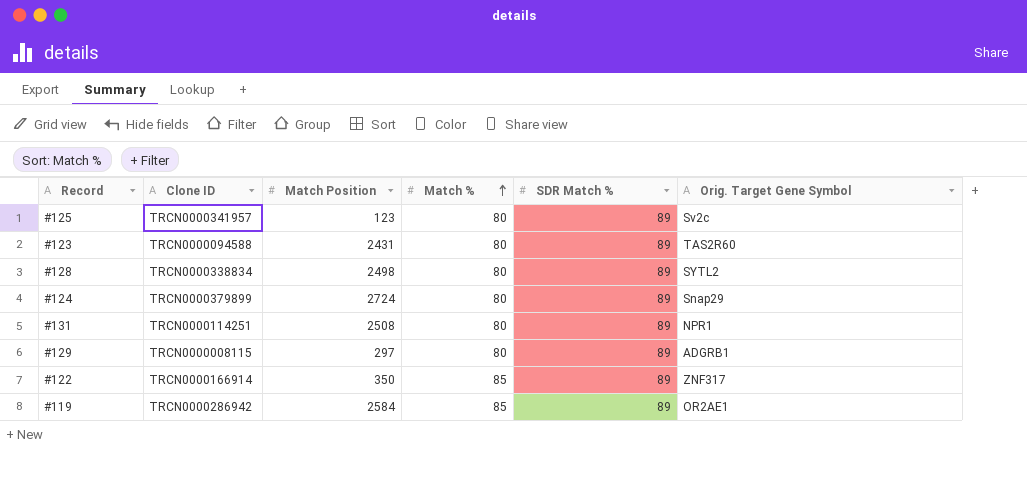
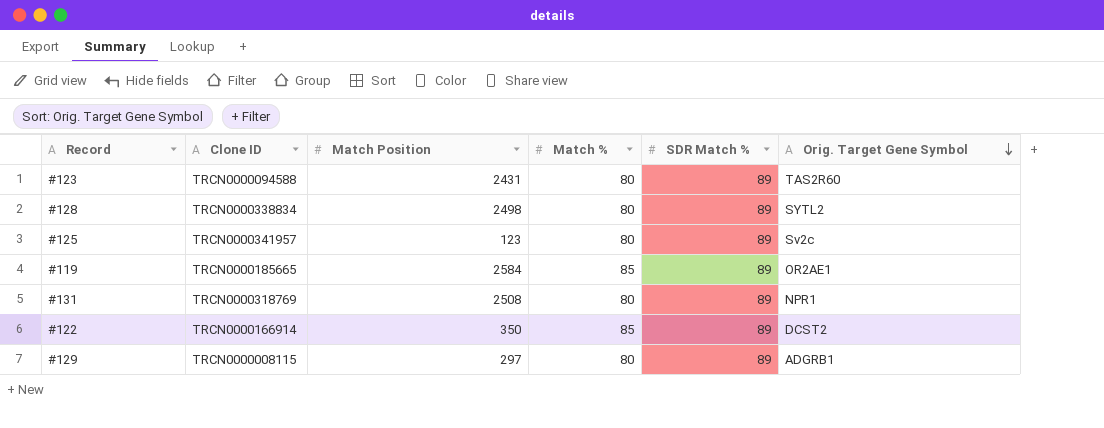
row order: Match % ascending -> Orig. Target Gene Symbol descending
row #124: TRCN0000379899 | 2724 | 80 | 89 | Snap29 -> none
#119 | Clone ID: TRCN0000286942 -> TRCN0000185665
#131 | Clone ID: TRCN0000114251 -> TRCN0000318769
#122 | Orig. Target Gene Symbol: ZNF317 -> DCST2

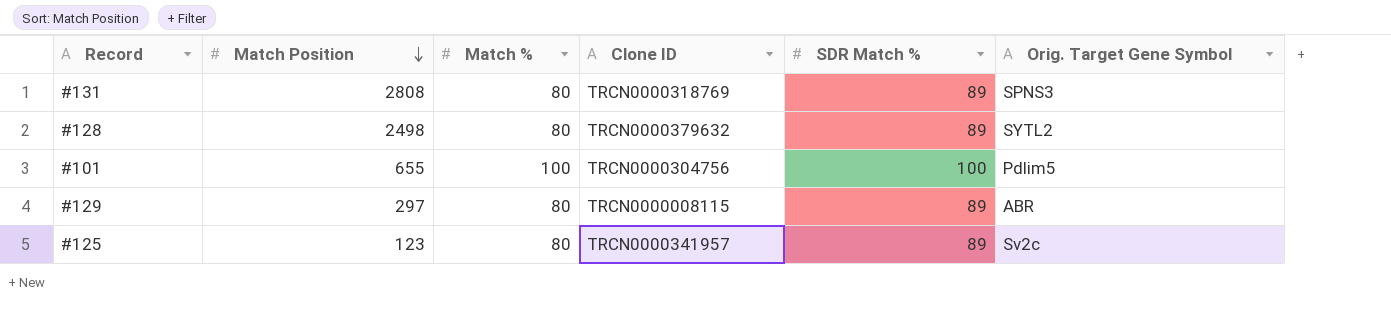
row order: Orig. Target Gene Symbol descending -> Match Position descending
column Clone ID | position: 2 -> 4
row #123: TRCN0000094588 | 2431 | 80 | 89 | TAS2R60 -> none
row #119: TRCN0000185665 | 2584 | 85 | 89 | OR2AE1 -> none
row #122: TRCN0000166914 | 350 | 85 | 89 | DCST2 -> none
#131 | Match Position: 2508 -> 2808
#131 | Orig. Target Gene Symbol: NPR1 -> SPNS3
#128 | Clone ID: TRCN0000338834 -> TRCN0000379632
row #101: none -> 655 | 100 | TRCN0000304756 | 100 | Pdlim5
#129 | Orig. Target Gene Symbol: ADGRB1 -> ABR

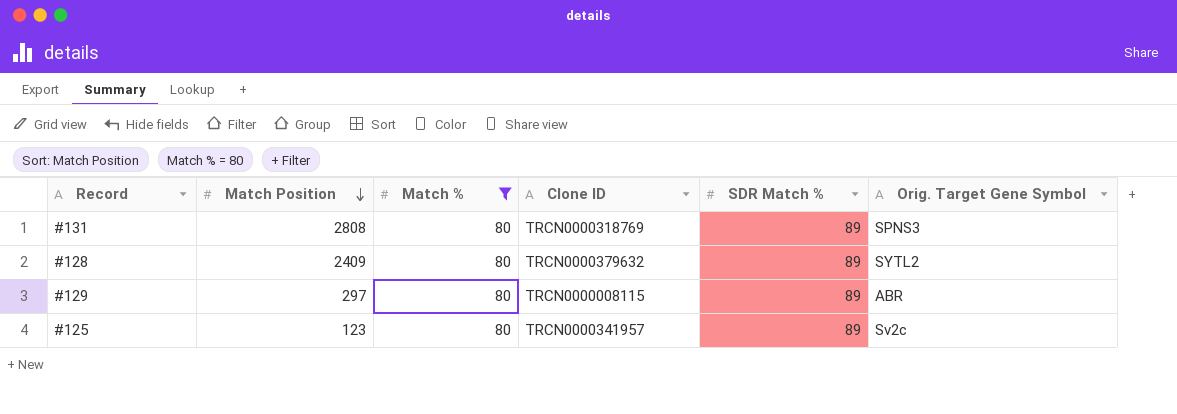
filter: none -> Match % = 80
#128 | Match Position: 2498 -> 2409

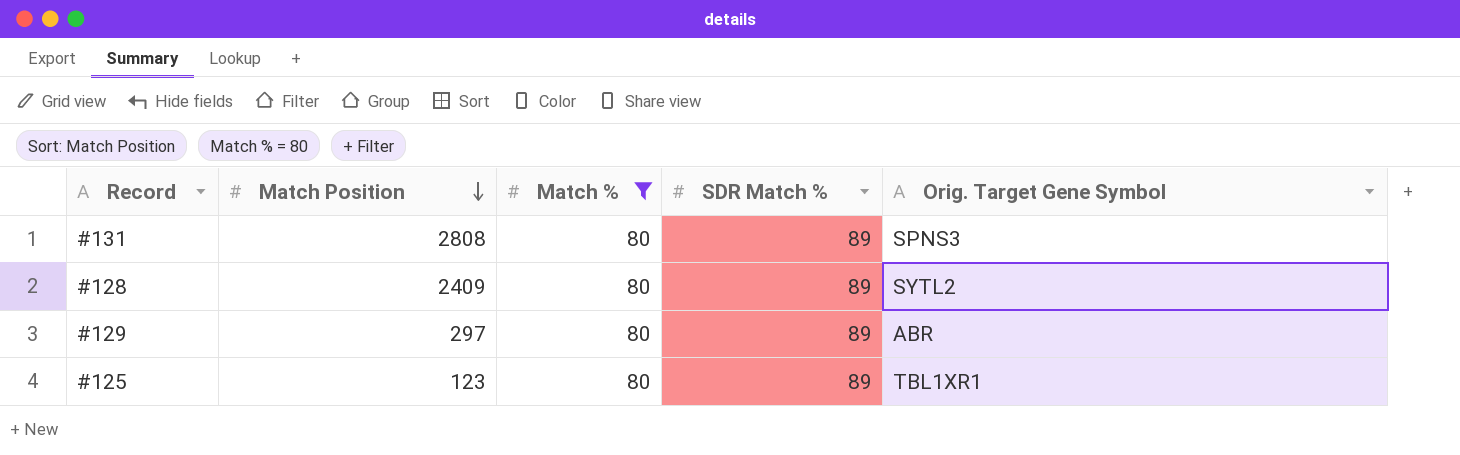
column Clone ID | position: 4 -> none
#125 | Orig. Target Gene Symbol: Sv2c -> TBL1XR1

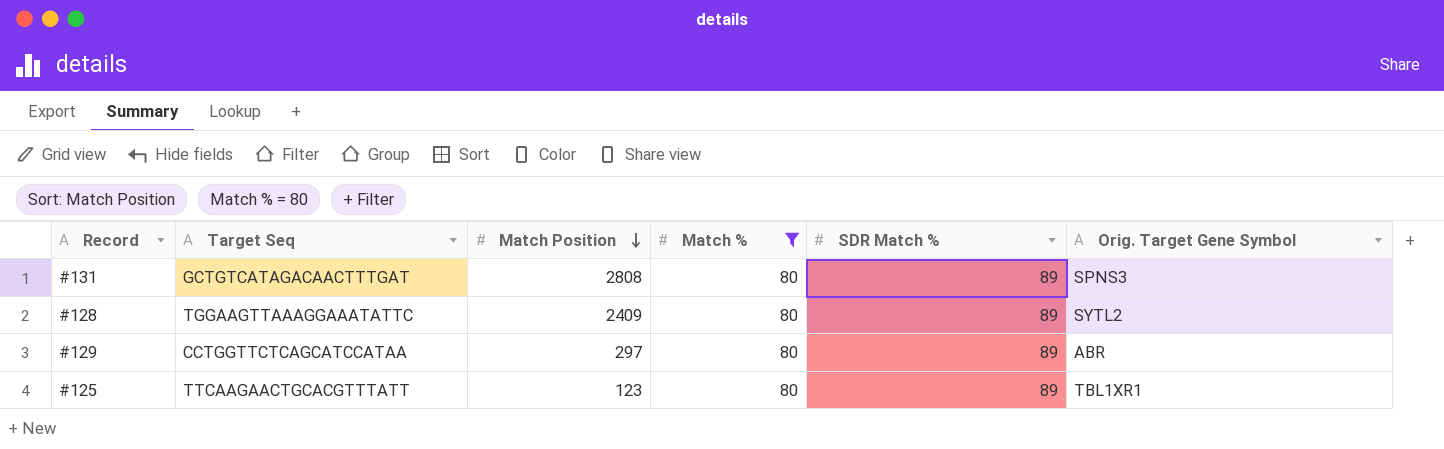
column Target Seq | position: none -> 2

